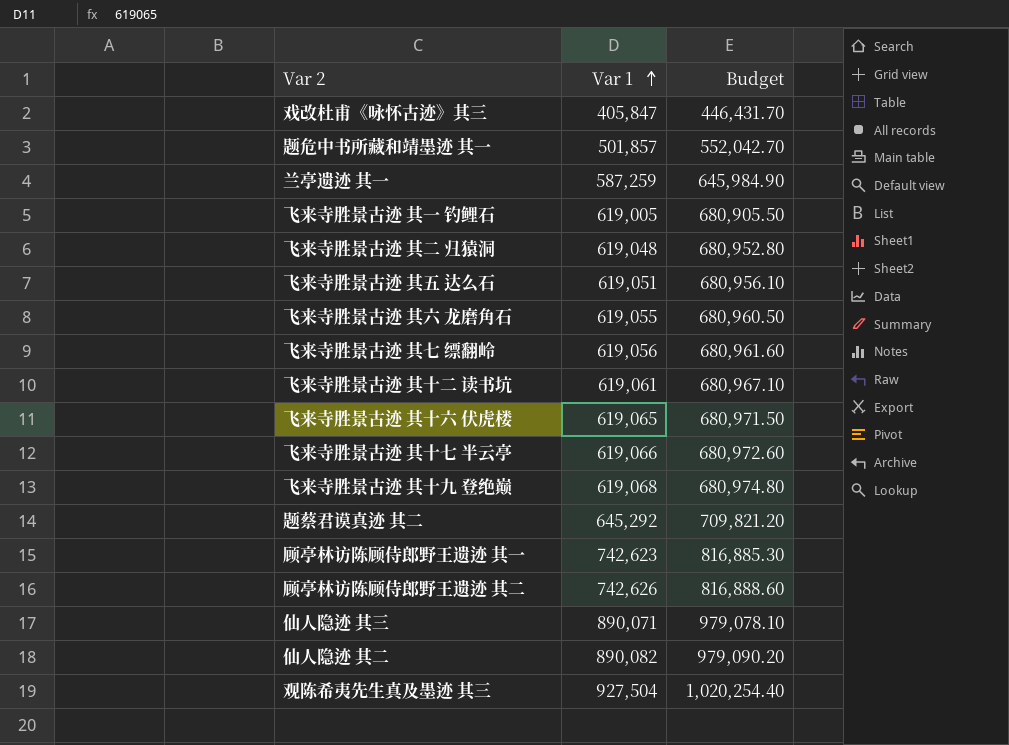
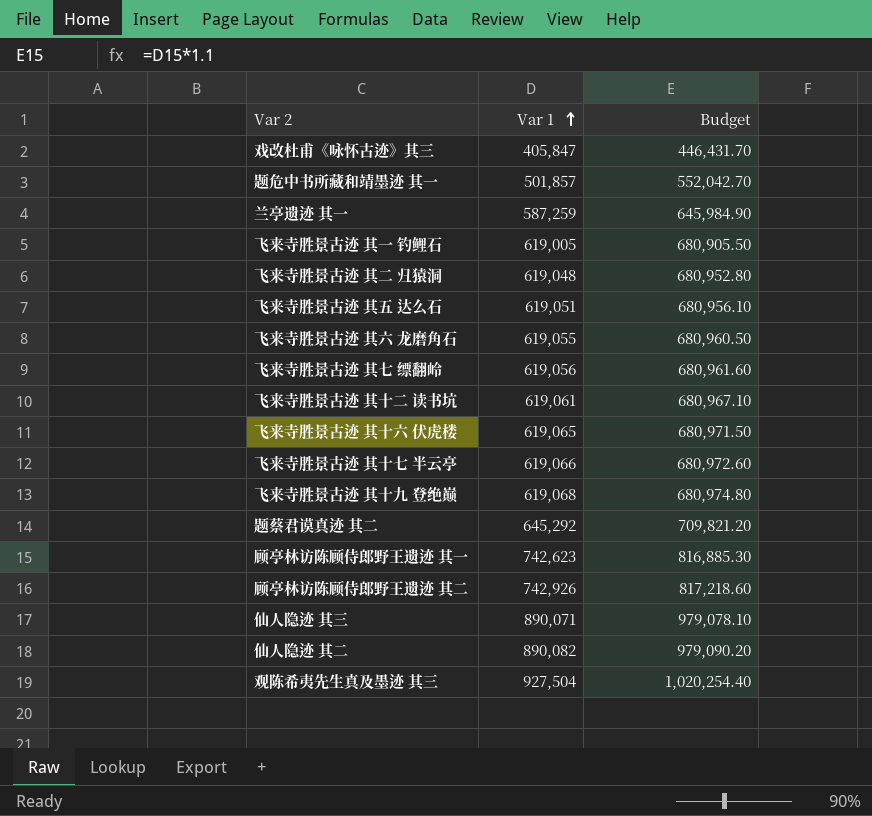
顾亭林访陈顾侍郎野王遗迹 其二 | Var 1: 742,626 -> 742,926
顾亭林访陈顾侍郎野王遗迹 其二 | Budget: 816,888.60 -> 817,218.60

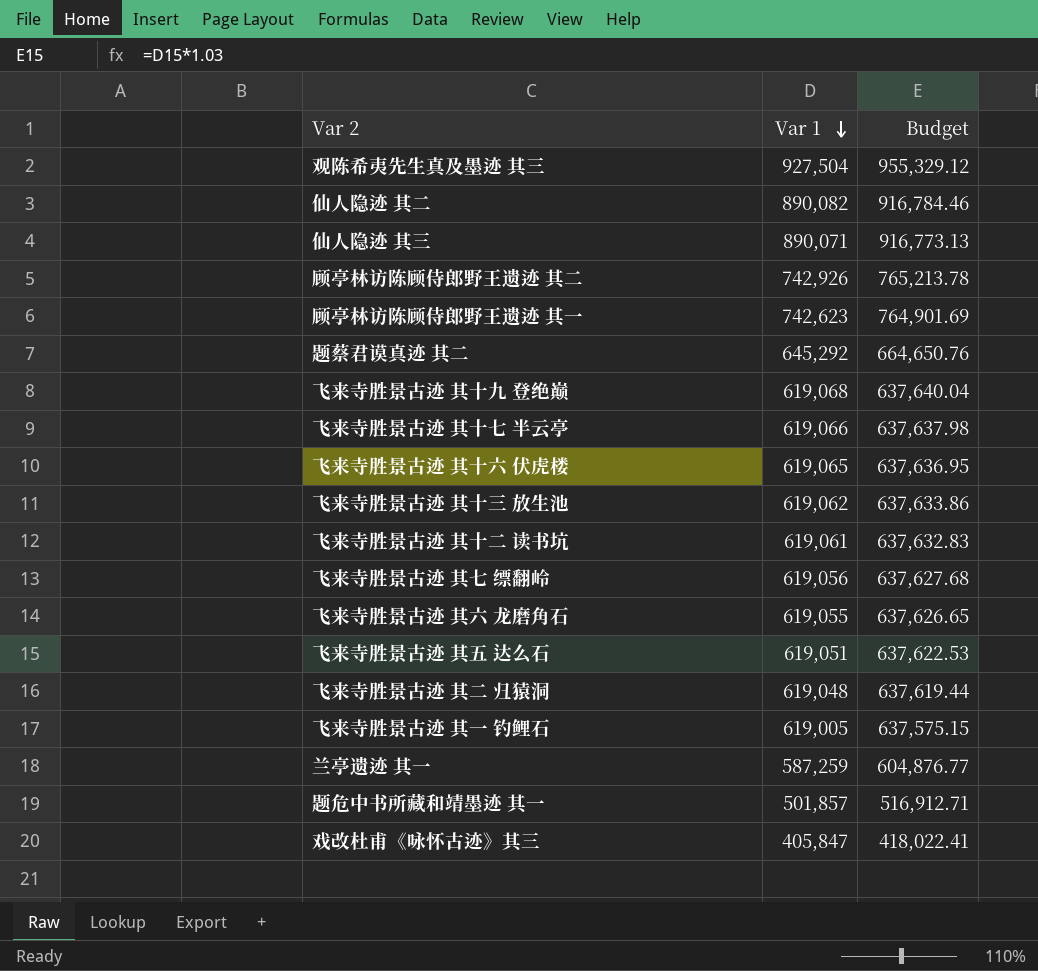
row order: Var 1 ascending -> Var 1 descending
column Budget | formula: [Var 1] * 1.1 -> [Var 1] * 1.03
row 飞来寺胜景古迹 其十三 放生池: none -> 619,062 | 637,633.86

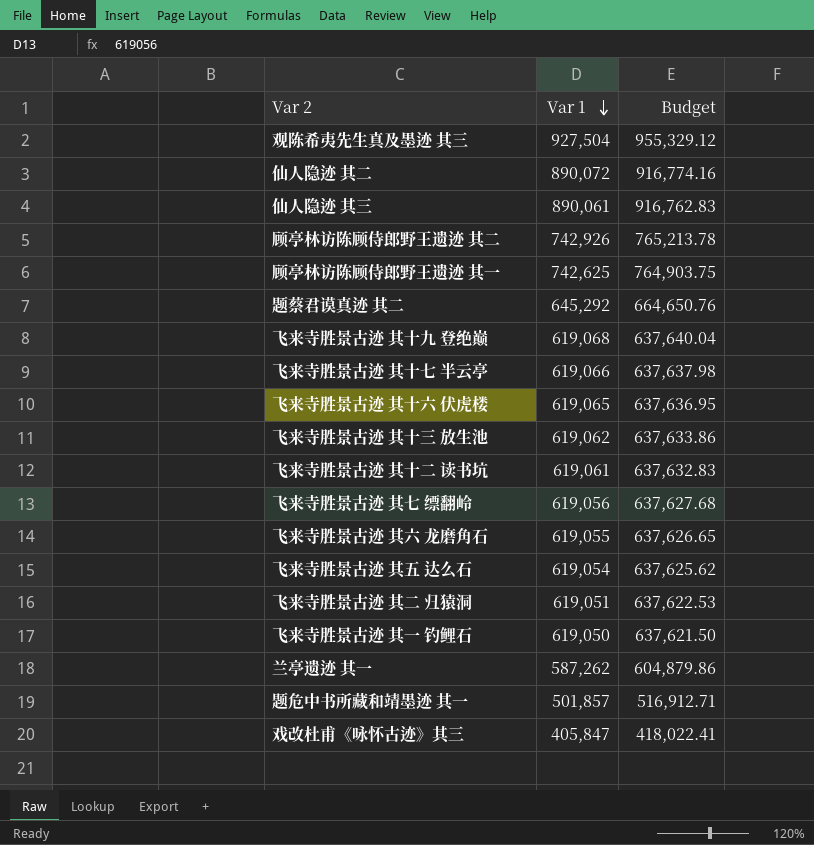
仙人隐迹 其二 | Var 1: 890,082 -> 890,072
仙人隐迹 其二 | Budget: 916,784.46 -> 916,774.16
仙人隐迹 其三 | Var 1: 890,071 -> 890,061
仙人隐迹 其三 | Budget: 916,773.13 -> 916,762.83
顾亭林访陈顾侍郎野王遗迹 其一 | Var 1: 742,623 -> 742,625
顾亭林访陈顾侍郎野王遗迹 其一 | Budget: 764,901.69 -> 764,903.75
飞来寺胜景古迹 其五 达么石 | Var 1: 619,051 -> 619,054
飞来寺胜景古迹 其五 达么石 | Budget: 637,622.53 -> 637,625.62
飞来寺胜景古迹 其二 归猿洞 | Var 1: 619,048 -> 619,051
飞来寺胜景古迹 其二 归猿洞 | Budget: 637,619.44 -> 637,622.53
飞来寺胜景古迹 其一 钓鲤石 | Var 1: 619,005 -> 619,050
飞来寺胜景古迹 其一 钓鲤石 | Budget: 637,575.15 -> 637,621.50
兰亭遗迹 其一 | Var 1: 587,259 -> 587,262
兰亭遗迹 其一 | Budget: 604,876.77 -> 604,879.86

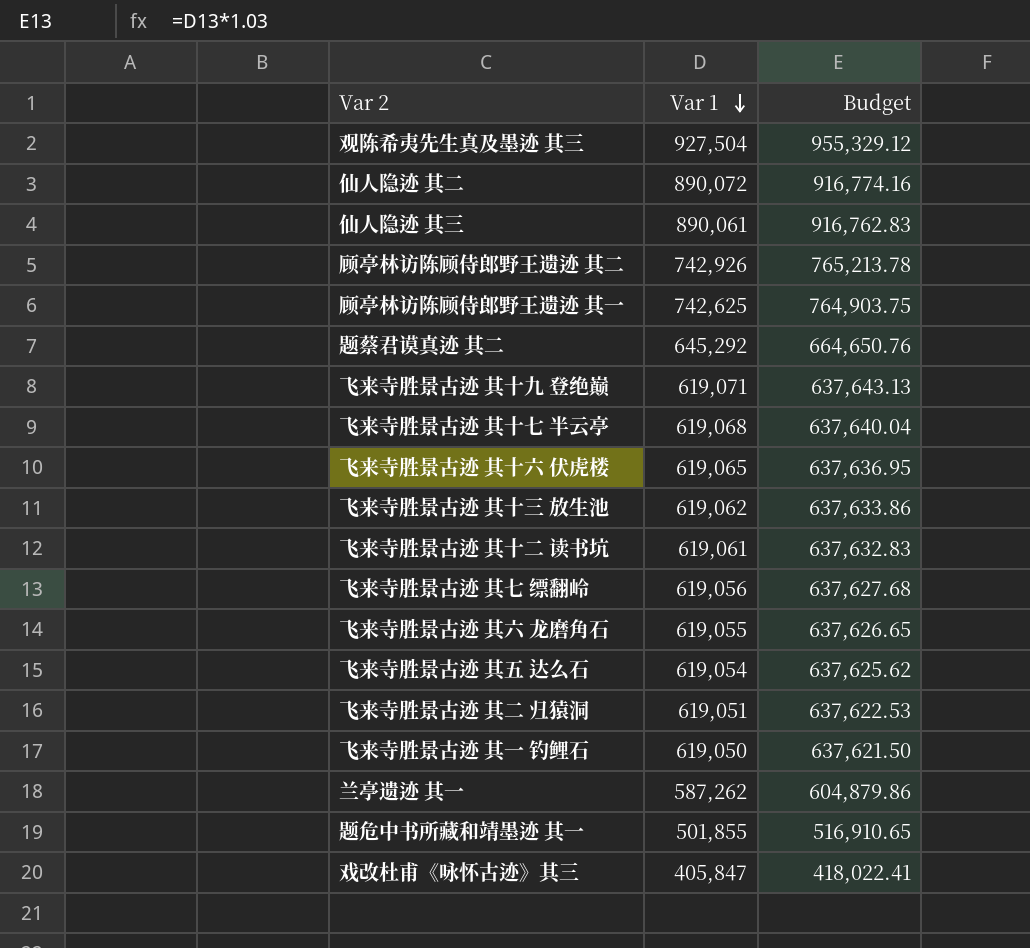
飞来寺胜景古迹 其十九 登绝巅 | Var 1: 619,068 -> 619,071
飞来寺胜景古迹 其十九 登绝巅 | Budget: 637,640.04 -> 637,643.13
飞来寺胜景古迹 其十七 半云亭 | Var 1: 619,066 -> 619,068
飞来寺胜景古迹 其十七 半云亭 | Budget: 637,637.98 -> 637,640.04
题危中书所藏和靖墨迹 其一 | Var 1: 501,857 -> 501,855
题危中书所藏和靖墨迹 其一 | Budget: 516,912.71 -> 516,910.65

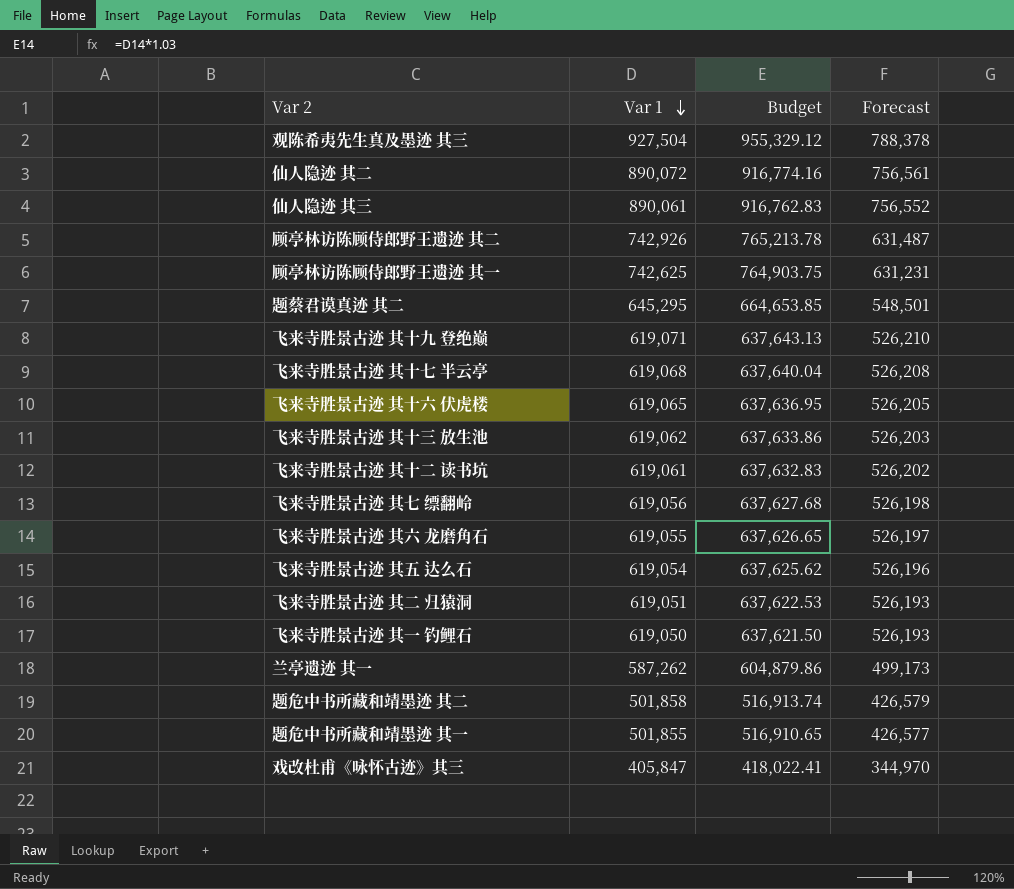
column Forecast | formula: none -> [Var 1] * 0.85
题蔡君谟真迹 其二 | Var 1: 645,292 -> 645,295
题蔡君谟真迹 其二 | Budget: 664,650.76 -> 664,653.85
row 题危中书所藏和靖墨迹 其二: none -> 501,858 | 516,913.74 | 426,579

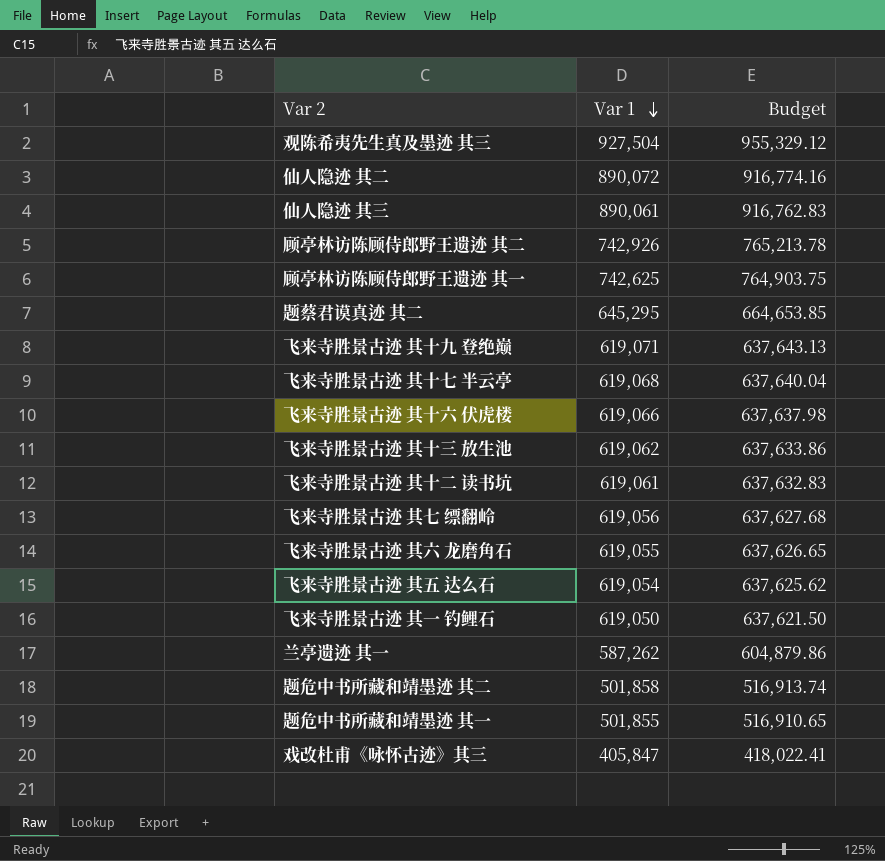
column Forecast | formula: [Var 1] * 0.85 -> none
row 飞来寺胜景古迹 其二 归猿洞: 619,051 | 637,622.53 | 526,193 -> none
飞来寺胜景古迹 其十六 伏虎楼 | Var 1: 619,065 -> 619,066
飞来寺胜景古迹 其十六 伏虎楼 | Budget: 637,636.95 -> 637,637.98

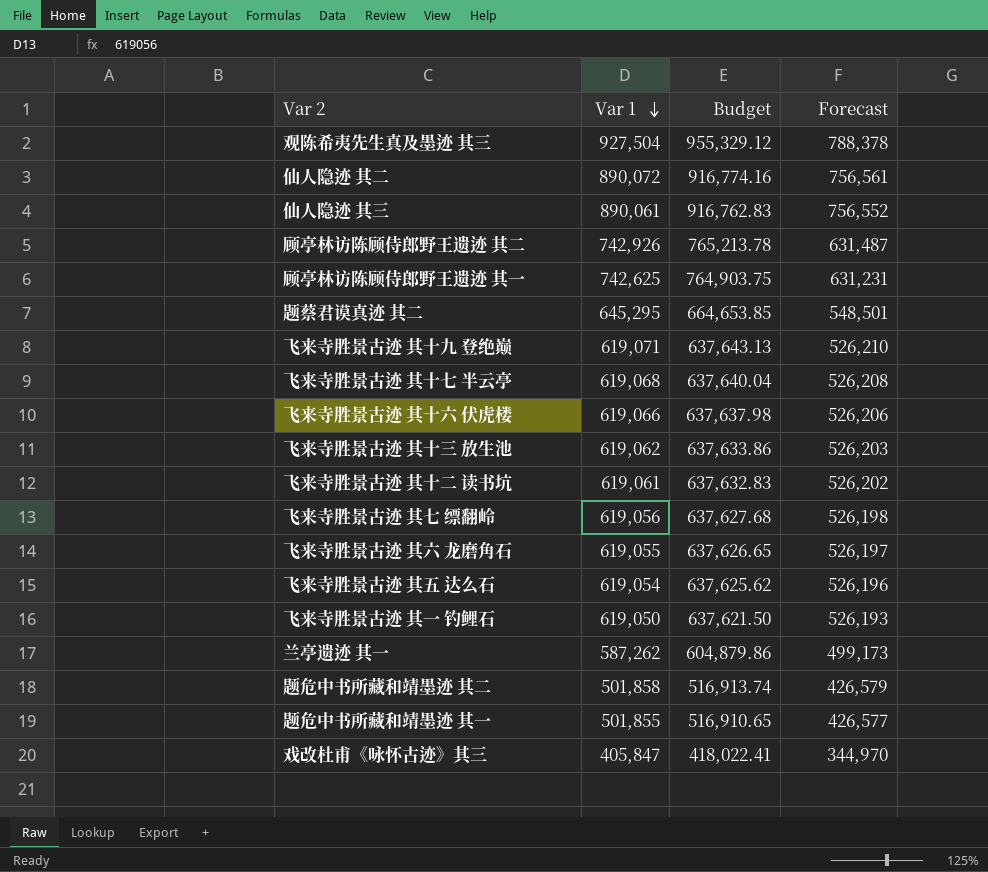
column Forecast | formula: none -> [Var 1] * 0.85

